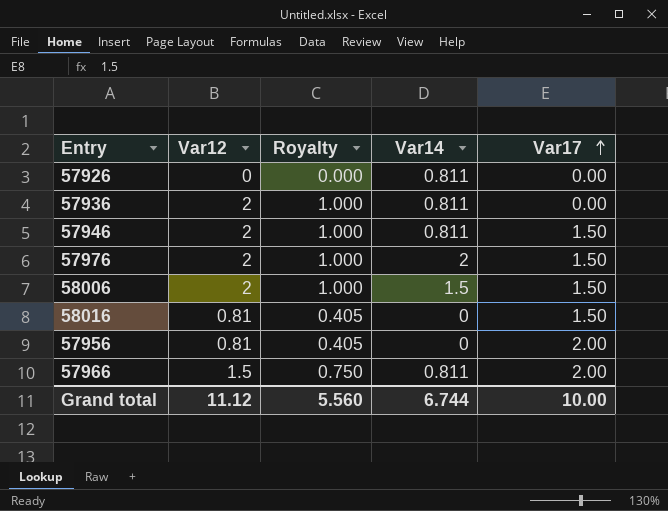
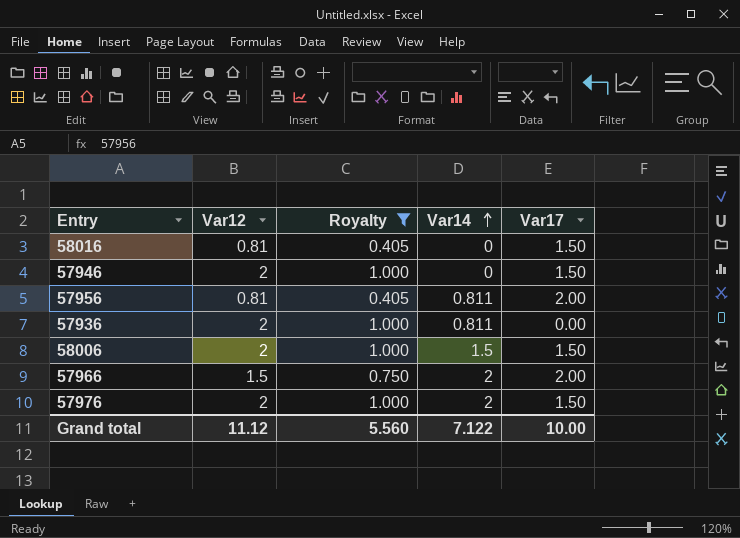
filter: none -> Royalty != 0.000
row order: Var17 ascending -> Var14 ascending
57946 | Var14: 0.811 -> 0
57956 | Var14: 0 -> 0.811
57966 | Var14: 0.811 -> 2
Grand total | Var14: 6.744 -> 7.122

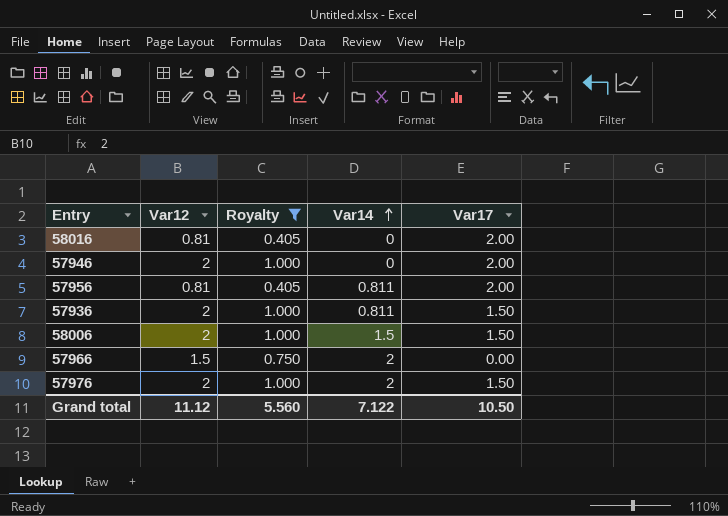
58016 | Var17: 1.50 -> 2.00
57946 | Var17: 1.50 -> 2.00
57936 | Var17: 0.00 -> 1.50
57966 | Var17: 2.00 -> 0.00
Grand total | Var17: 10.00 -> 10.50

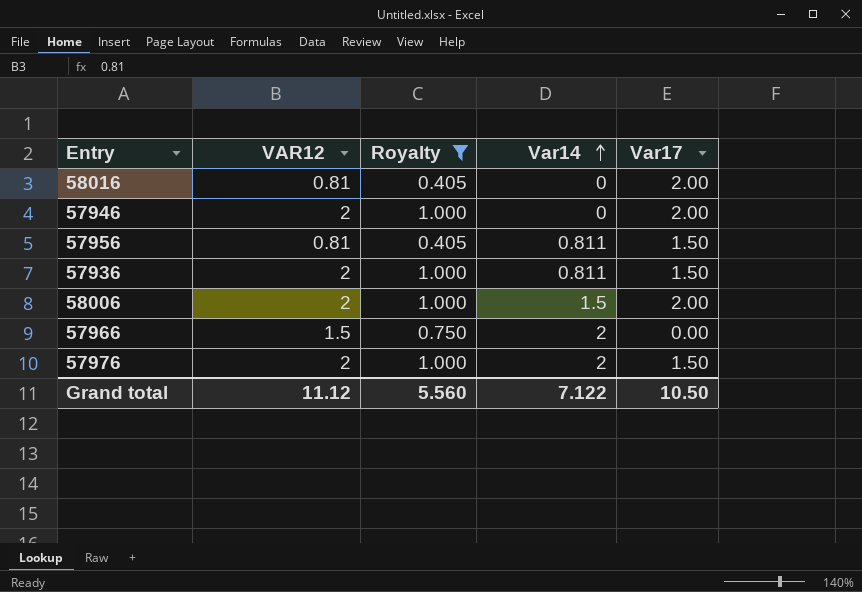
column name: Var12 -> VAR12
57956 | Var17: 2.00 -> 1.50
58006 | Var17: 1.50 -> 2.00

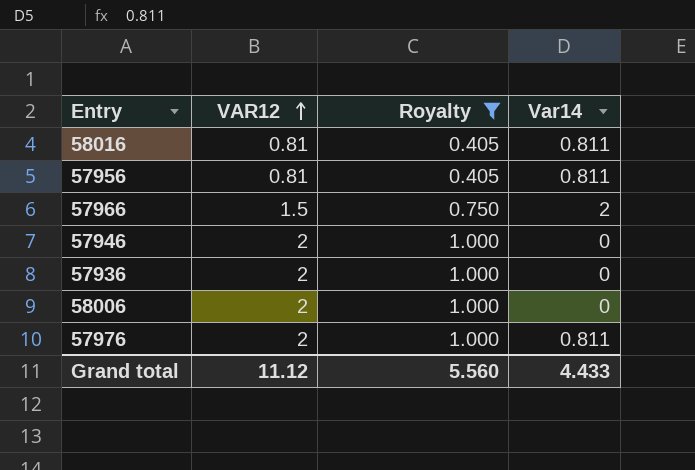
row order: Var14 ascending -> VAR12 ascending
column Var17 | position: 5 -> none
58016 | Var14: 0 -> 0.811
57936 | Var14: 0.811 -> 0
58006 | Var14: 1.5 -> 0
57976 | Var14: 2 -> 0.811
Grand total | Var14: 7.122 -> 4.433

